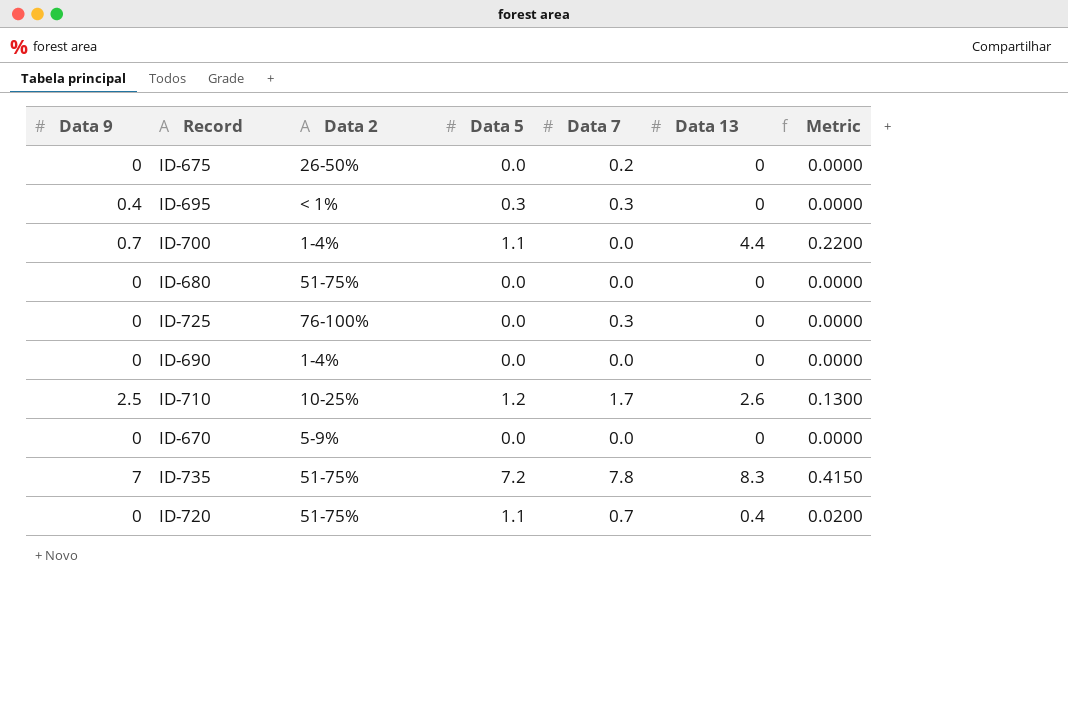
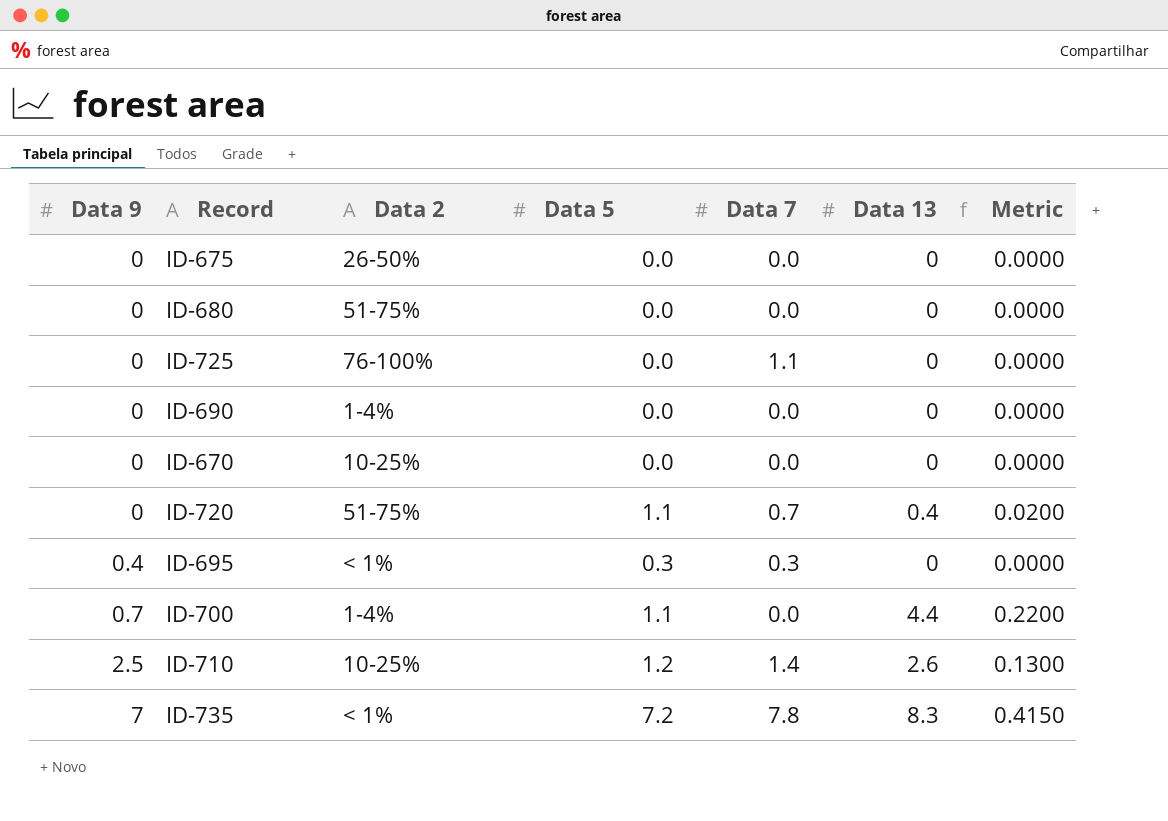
row order: none -> Data 9 ascending
ID-675 | Data 7: 0.2 -> 0.0
ID-725 | Data 7: 0.3 -> 1.1
ID-670 | Data 2: 5-9% -> 10-25%
ID-710 | Data 7: 1.7 -> 1.4
ID-735 | Data 2: 51-75% -> < 1%

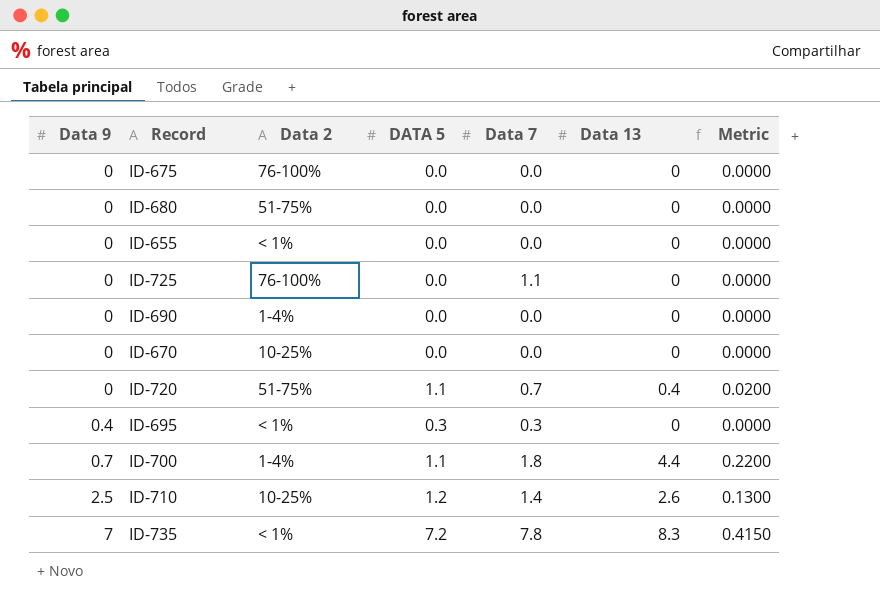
column name: Data 5 -> DATA 5
ID-675 | Data 2: 26-50% -> 76-100%
row ID-655: none -> 0 | < 1% | 0.0 | 0.0 | 0 | 0.0000
ID-700 | Data 7: 0.0 -> 1.8

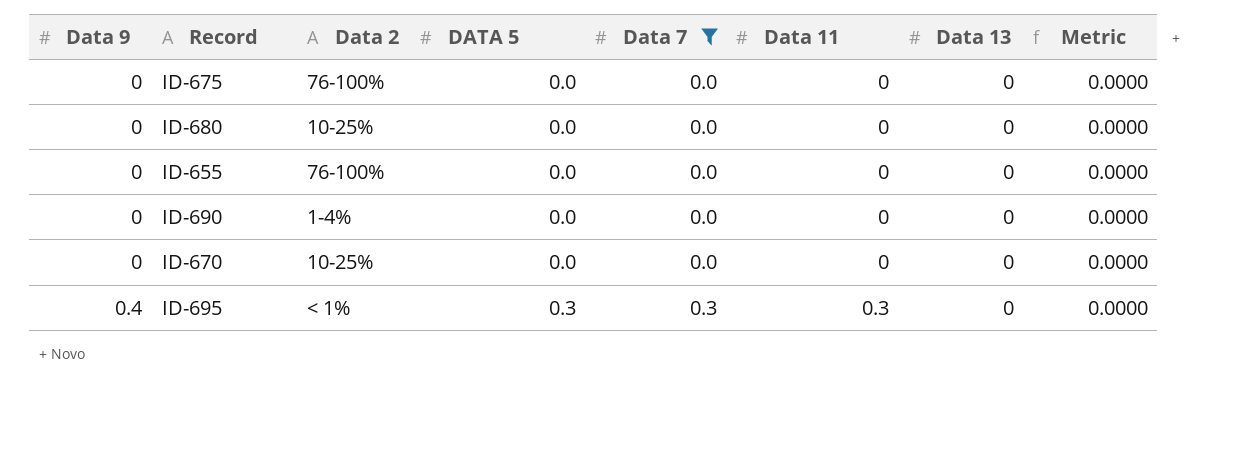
filter: none -> Data 7 <= 0.3
column Data 11 | position: none -> 6
ID-680 | Data 2: 51-75% -> 10-25%
ID-655 | Data 2: < 1% -> 76-100%

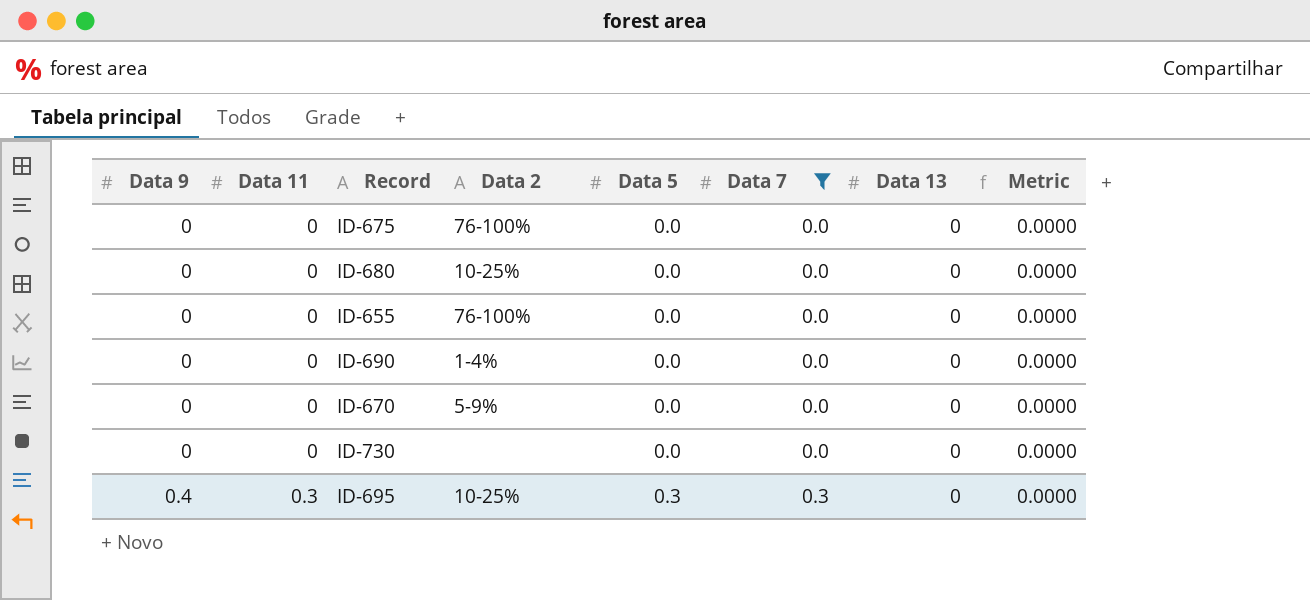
column Data 11 | position: 6 -> 2
column name: DATA 5 -> Data 5
ID-670 | Data 2: 10-25% -> 5-9%
row ID-730: none -> 0 | 0 | none | 0.0 | 0.0 | 0 | 0.0000
ID-695 | Data 2: < 1% -> 10-25%

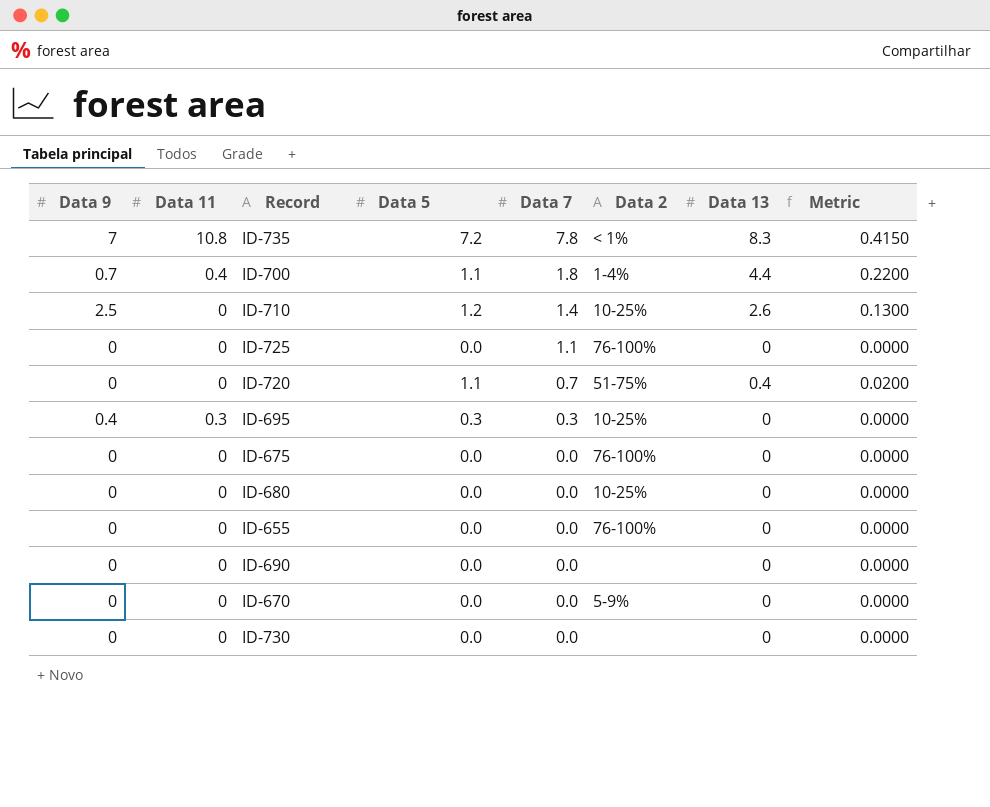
filter: Data 7 <= 0.3 -> none
row order: Data 9 ascending -> Data 7 descending
column Data 2 | position: 4 -> 6
ID-690 | Data 2: 1-4% -> none

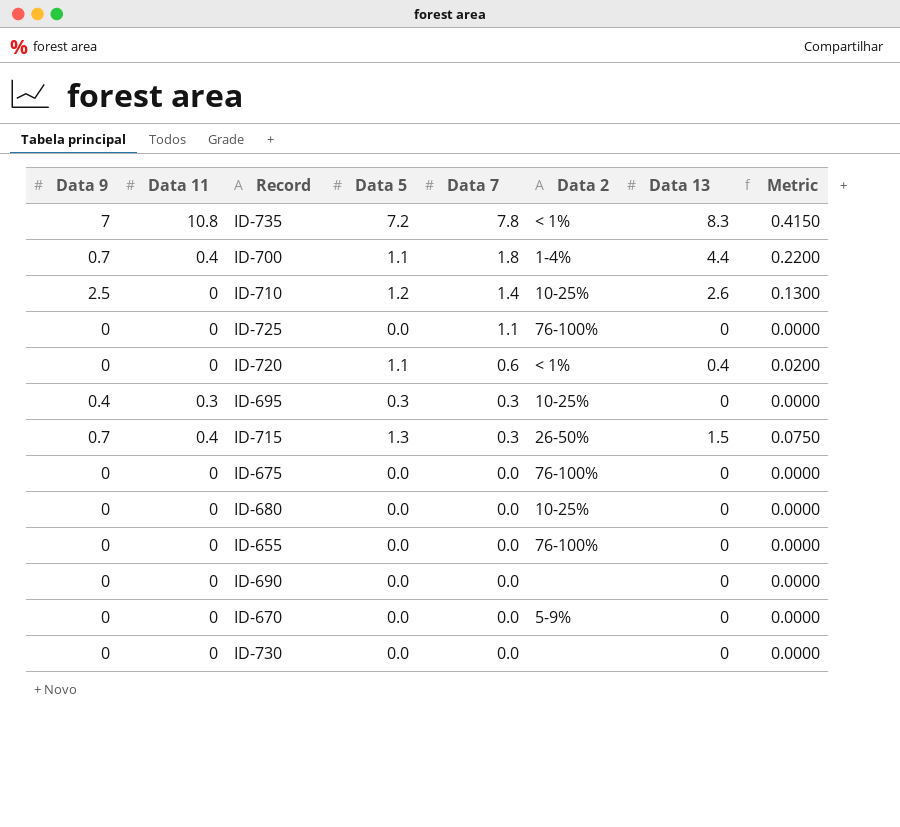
ID-720 | Data 7: 0.7 -> 0.6
ID-720 | Data 2: 51-75% -> < 1%
row ID-715: none -> 0.7 | 0.4 | 1.3 | 0.3 | 26-50% | 1.5 | 0.0750

